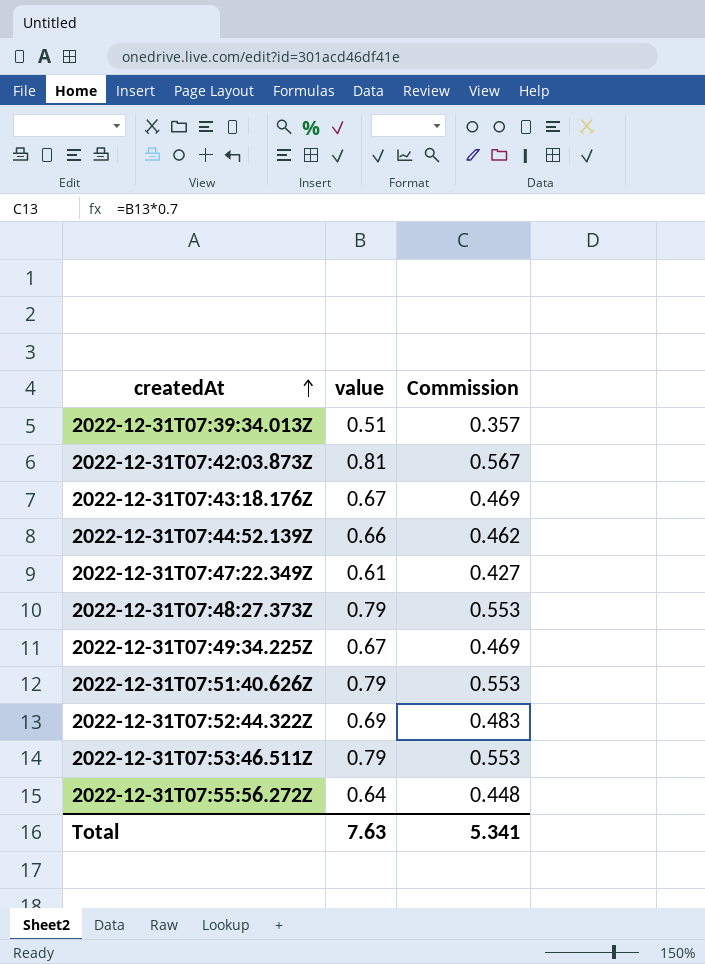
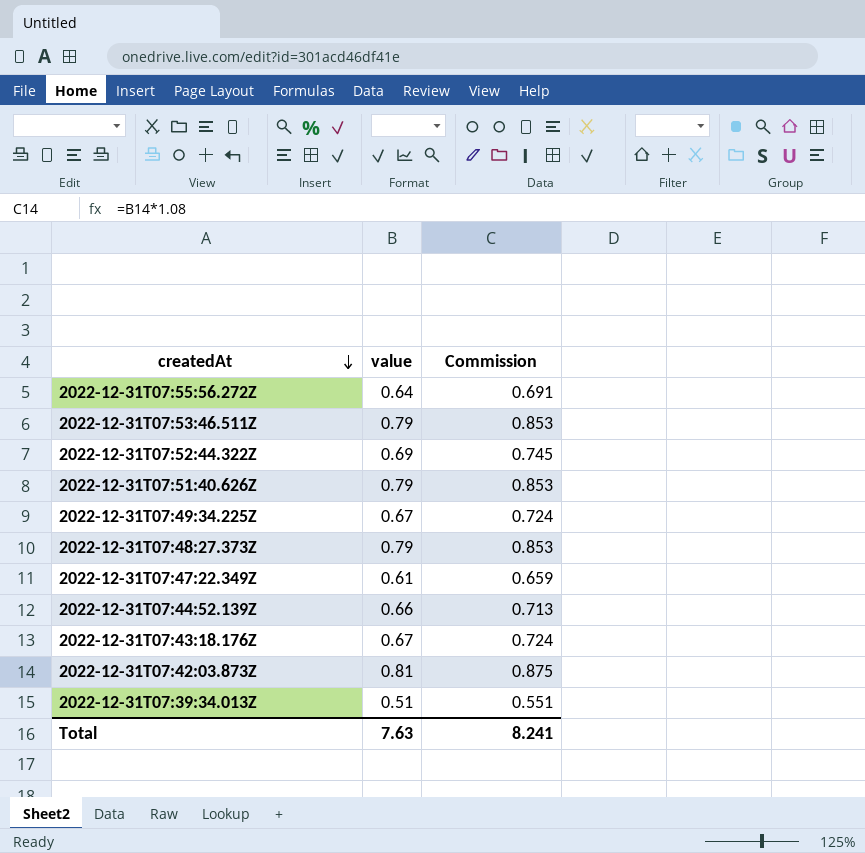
row order: createdAt ascending -> createdAt descending
column Commission | formula: [value] * 0.7 -> [value] * 1.08
Total | Commission: 5.341 -> 8.241

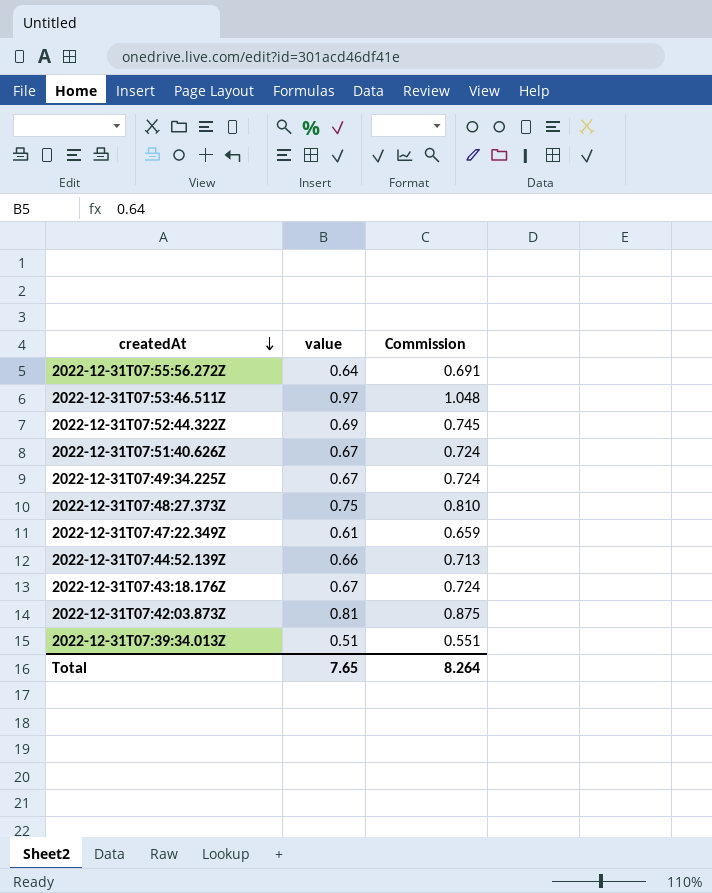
2022-12-31T07:53:46.511Z | value: 0.79 -> 0.97
2022-12-31T07:53:46.511Z | Commission: 0.853 -> 1.048
2022-12-31T07:51:40.626Z | value: 0.79 -> 0.67
2022-12-31T07:51:40.626Z | Commission: 0.853 -> 0.724
2022-12-31T07:48:27.373Z | value: 0.79 -> 0.75
2022-12-31T07:48:27.373Z | Commission: 0.853 -> 0.810
Total | value: 7.63 -> 7.65
Total | Commission: 8.241 -> 8.264

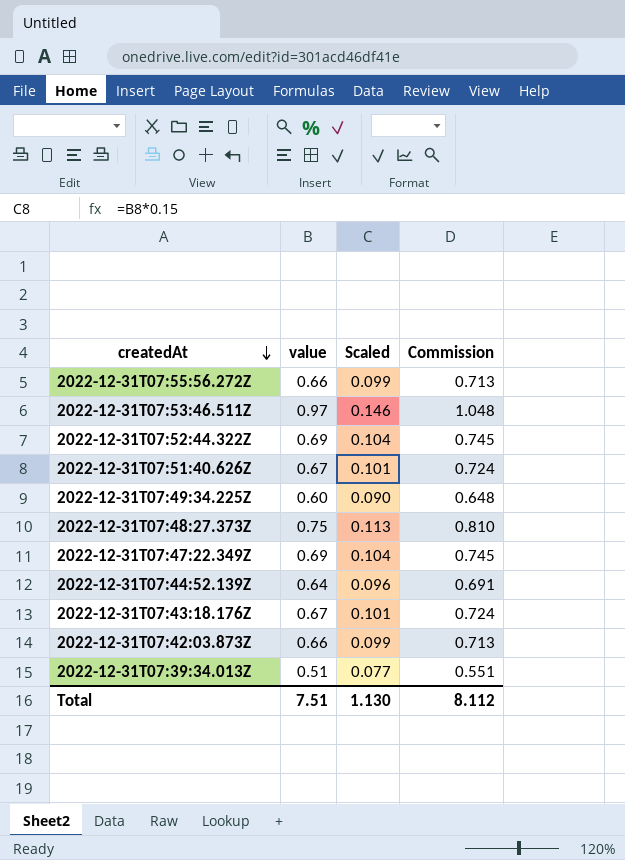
column Scaled | formula: none -> [value] * 0.15
2022-12-31T07:55:56.272Z | value: 0.64 -> 0.66
2022-12-31T07:55:56.272Z | Commission: 0.691 -> 0.713
2022-12-31T07:49:34.225Z | value: 0.67 -> 0.60
2022-12-31T07:49:34.225Z | Commission: 0.724 -> 0.648
2022-12-31T07:47:22.349Z | value: 0.61 -> 0.69
2022-12-31T07:47:22.349Z | Commission: 0.659 -> 0.745
2022-12-31T07:44:52.139Z | value: 0.66 -> 0.64
2022-12-31T07:44:52.139Z | Commission: 0.713 -> 0.691
2022-12-31T07:42:03.873Z | value: 0.81 -> 0.66
2022-12-31T07:42:03.873Z | Commission: 0.875 -> 0.713
Total | value: 7.65 -> 7.51
Total | Commission: 8.264 -> 8.112

